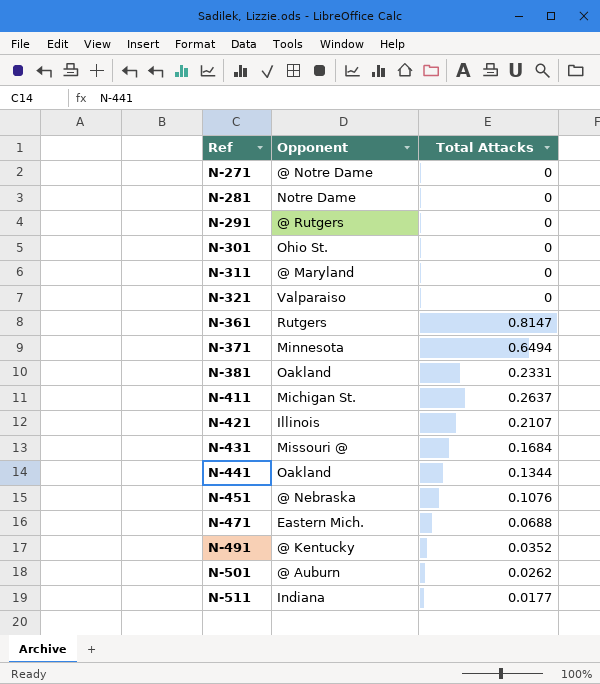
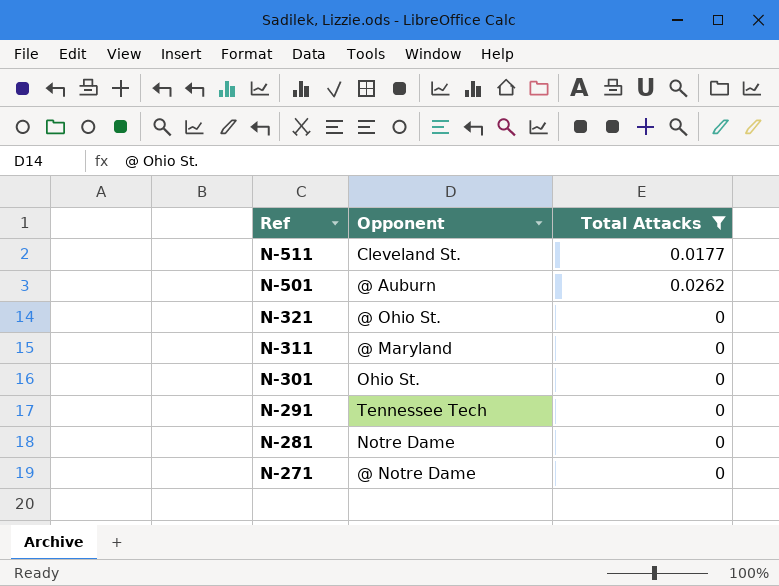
filter: none -> Total Attacks <= 0.0262
row order: Ref ascending -> Ref descending
N-511 | Opponent: Indiana -> Cleveland St.
N-321 | Opponent: Valparaiso -> @ Ohio St.
N-291 | Opponent: @ Rutgers -> Tennessee Tech

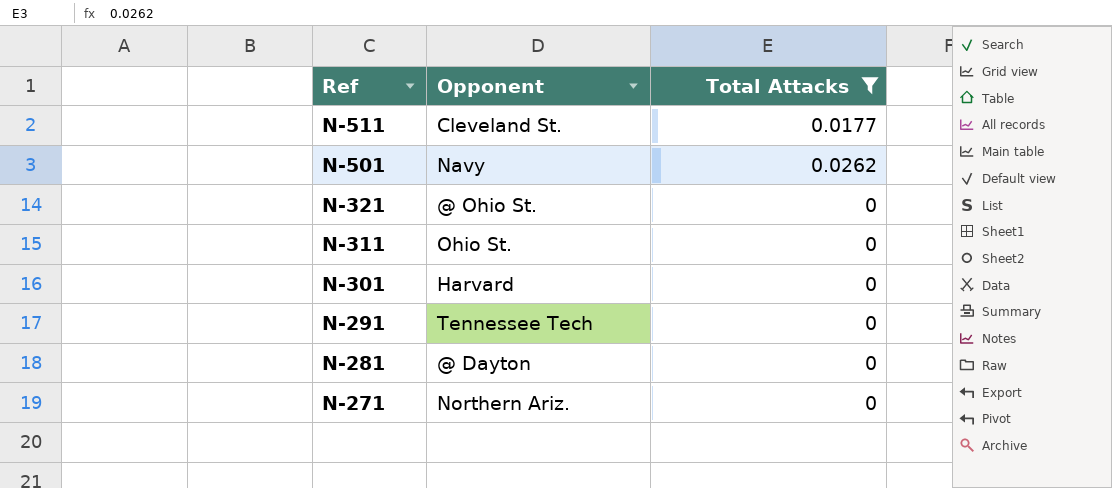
N-501 | Opponent: @ Auburn -> Navy
N-311 | Opponent: @ Maryland -> Ohio St.
N-301 | Opponent: Ohio St. -> Harvard
N-281 | Opponent: Notre Dame -> @ Dayton
N-271 | Opponent: @ Notre Dame -> Northern Ariz.

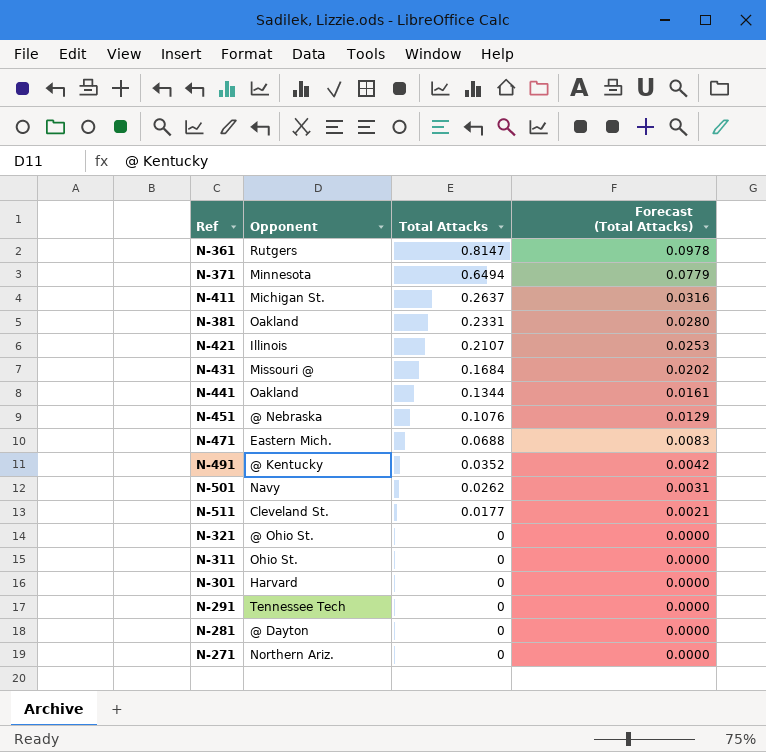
filter: Total Attacks <= 0.0262 -> none
row order: Ref descending -> Total Attacks descending
column Forecast (Total Attacks) | formula: none -> [Total Attacks] * 0.12

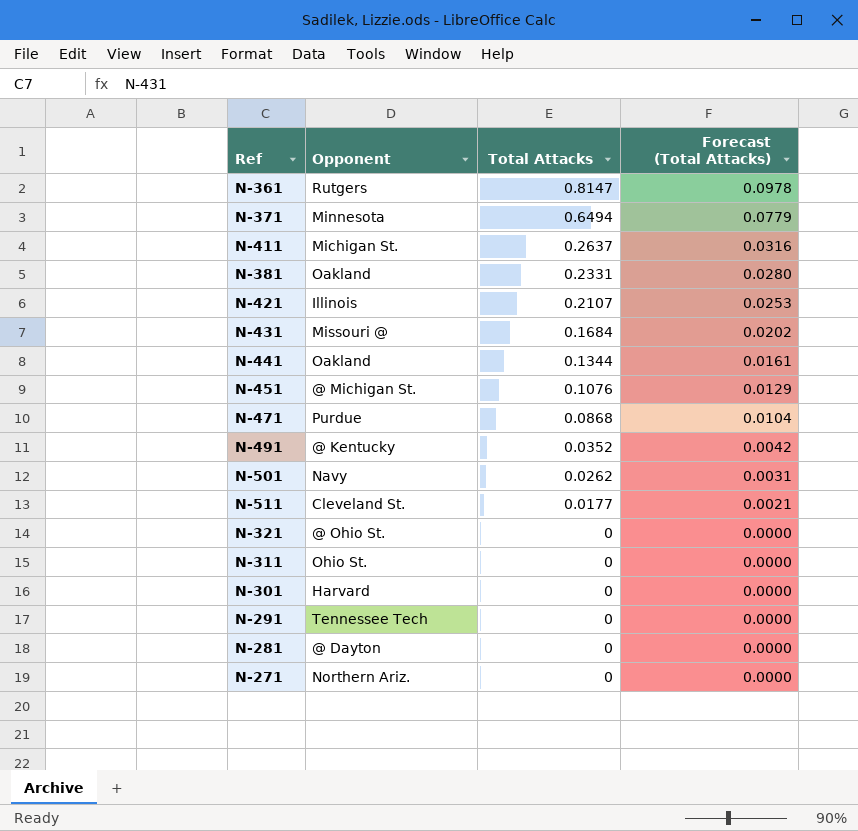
N-451 | Opponent: @ Nebraska -> @ Michigan St.
N-471 | Opponent: Eastern Mich. -> Purdue
N-471 | Total Attacks: 0.0688 -> 0.0868
N-471 | Forecast (Total Attacks): 0.0083 -> 0.0104

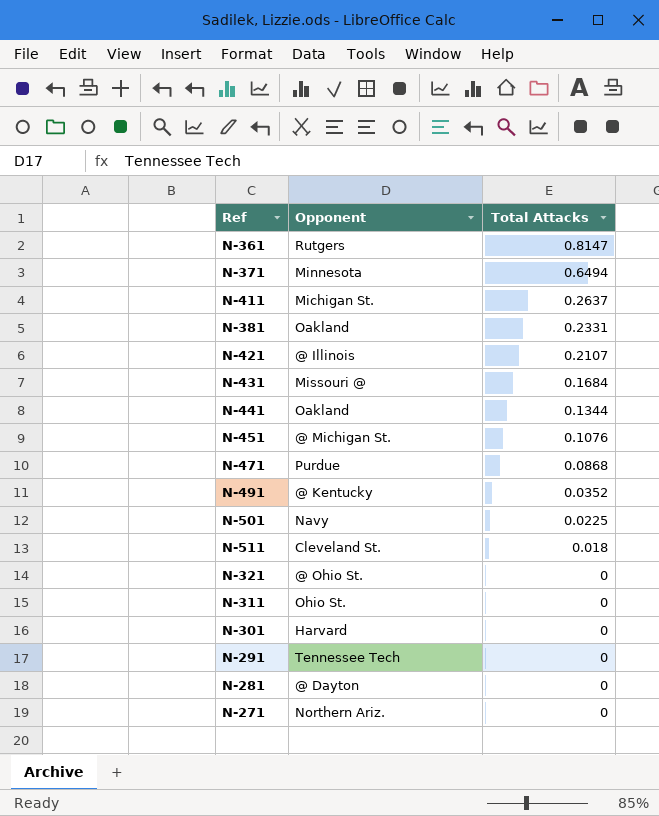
column Forecast (Total Attacks) | formula: [Total Attacks] * 0.12 -> none
N-421 | Opponent: Illinois -> @ Illinois
N-501 | Total Attacks: 0.0262 -> 0.0225
N-511 | Total Attacks: 0.0177 -> 0.018

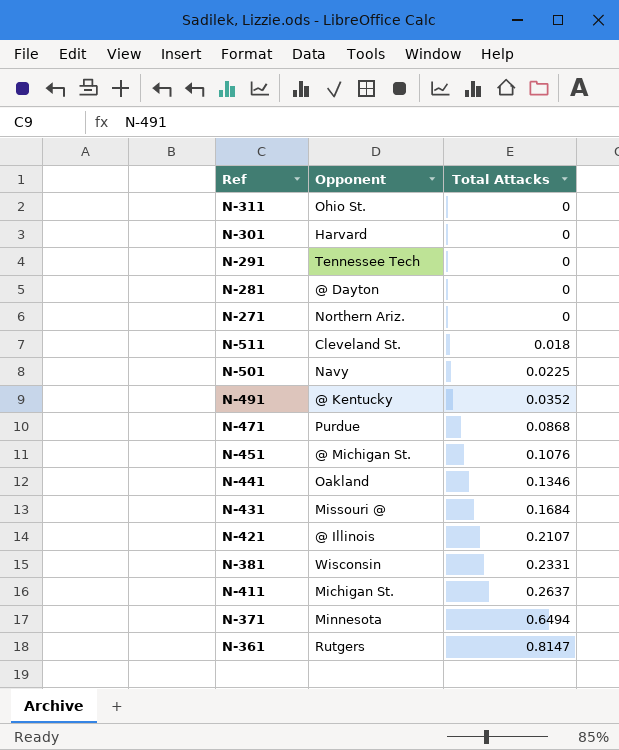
row order: Total Attacks descending -> Total Attacks ascending
row N-321: @ Ohio St. | 0 -> none
N-441 | Total Attacks: 0.1344 -> 0.1346
N-381 | Opponent: Oakland -> Wisconsin

